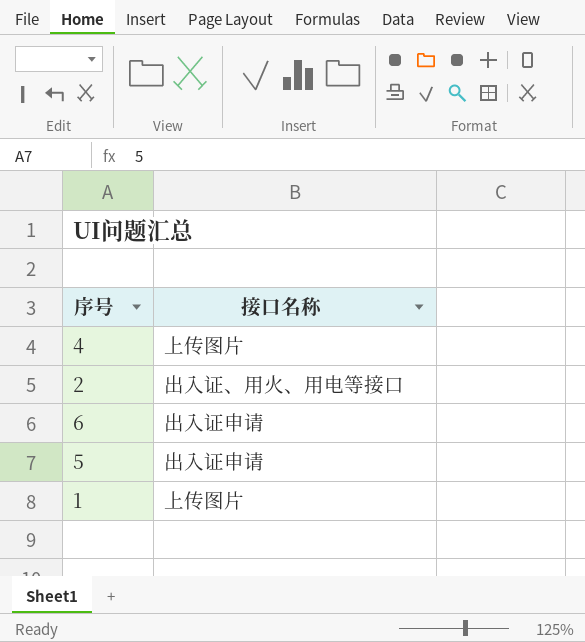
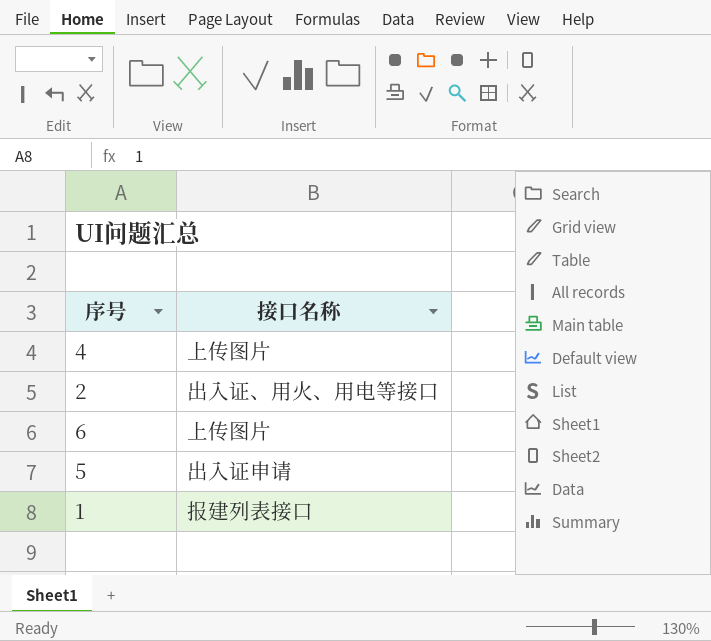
6 | 接口名称: 出入证申请 -> 上传图片
1 | 接口名称: 上传图片 -> 报建列表接口

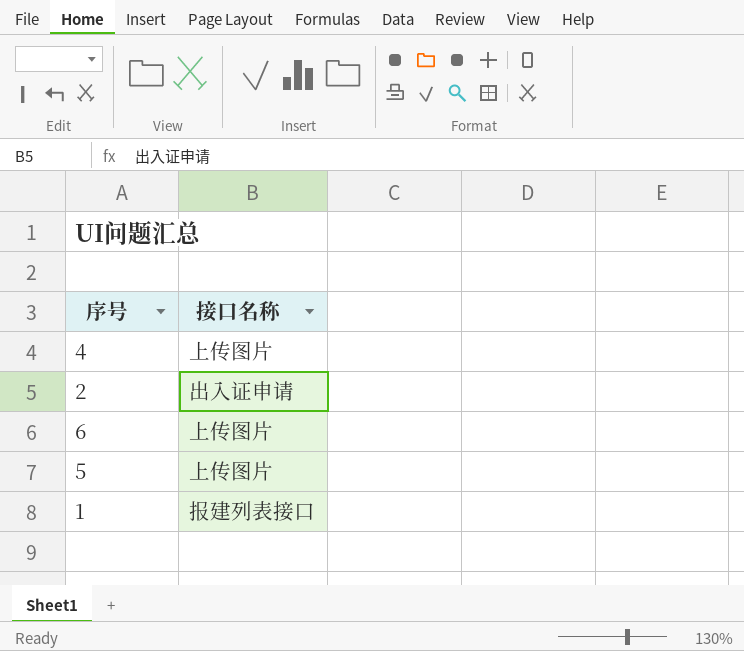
2 | 接口名称: 出入证、用火、用电等接口 -> 出入证申请
5 | 接口名称: 出入证申请 -> 上传图片

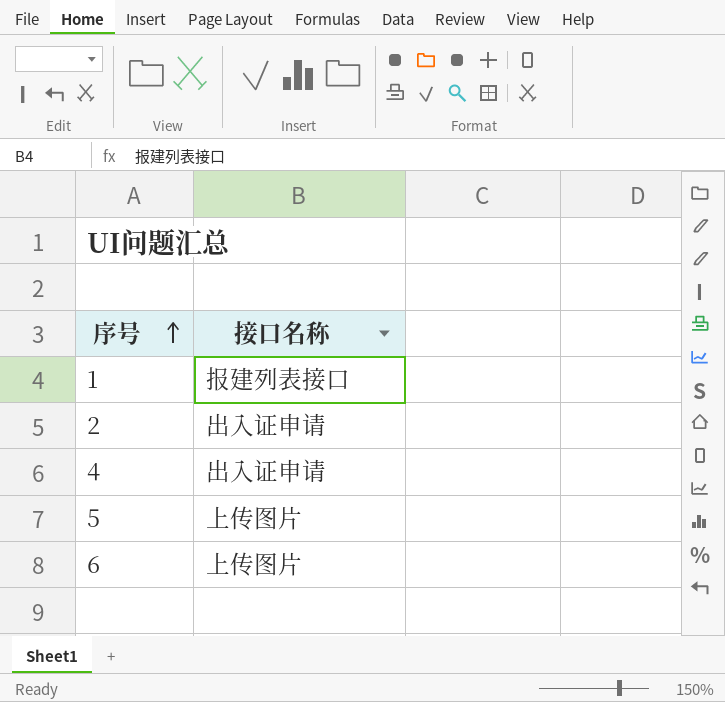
row order: none -> 序号 ascending
4 | 接口名称: 上传图片 -> 出入证申请

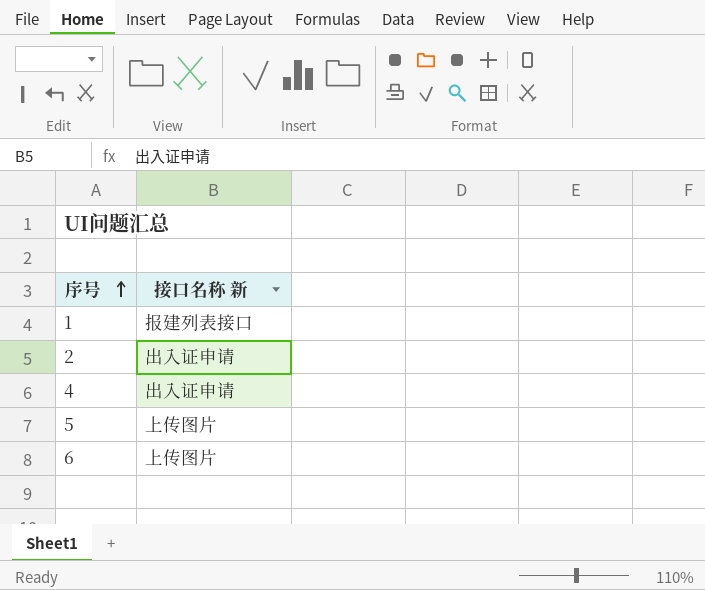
column name: 接口名称 -> 接口名称 新

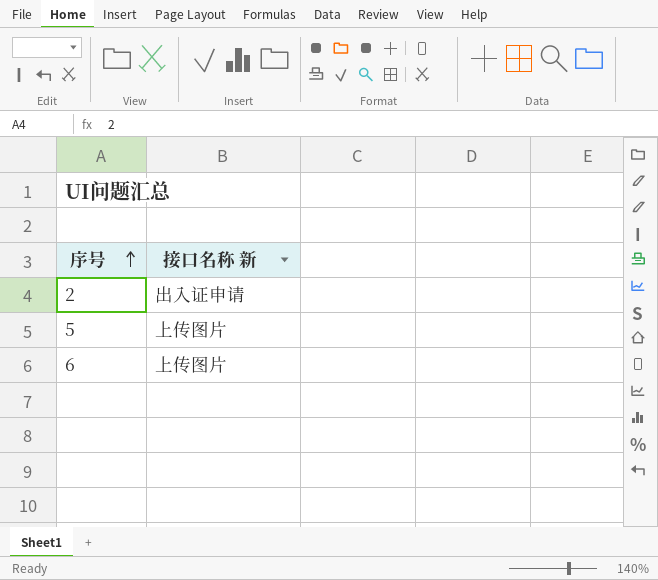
row 1: 报建列表接口 -> none
row 4: 出入证申请 -> none

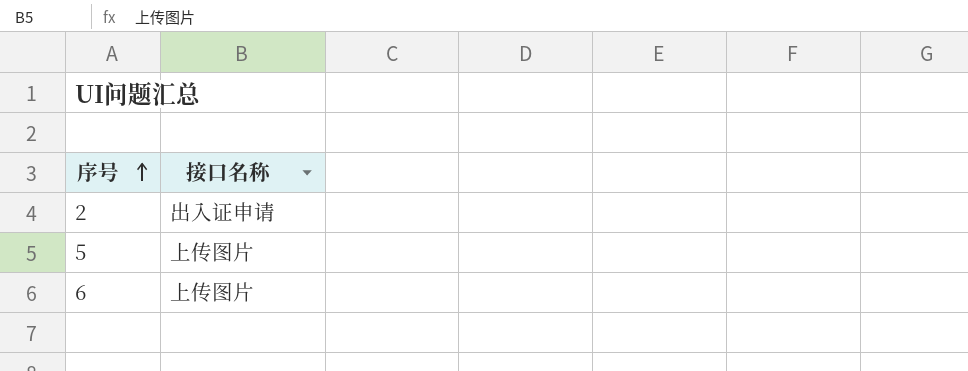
column name: 接口名称 新 -> 接口名称

